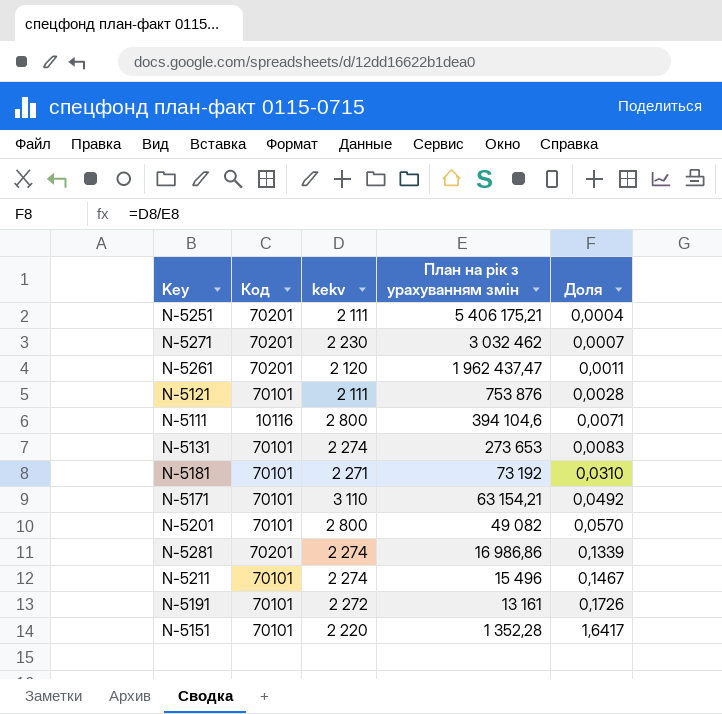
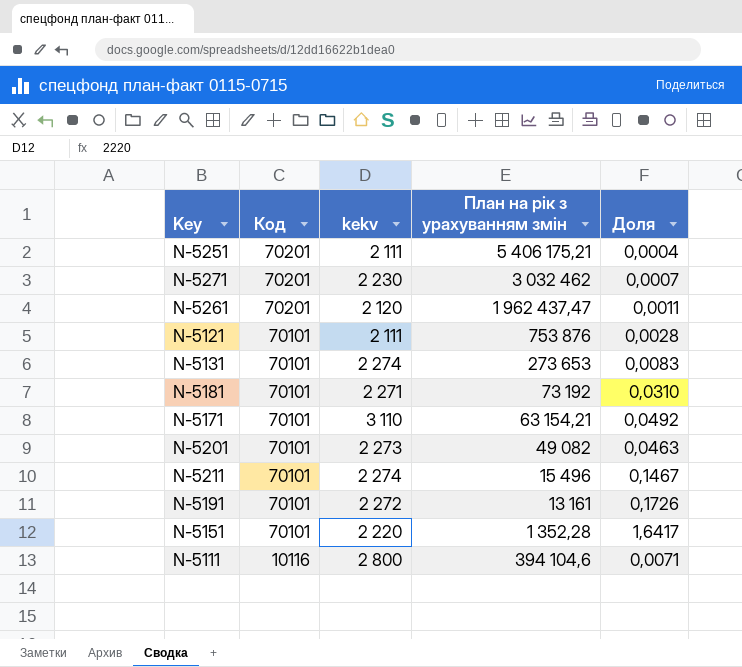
row order: План на рік з урахуванням змін descending -> Код descending
row N-5281: 70201 | 2 274 | 16 986,86 | 0,1339 -> none
N-5201 | kekv: 2 800 -> 2 273
N-5201 | Доля: 0,0570 -> 0,0463

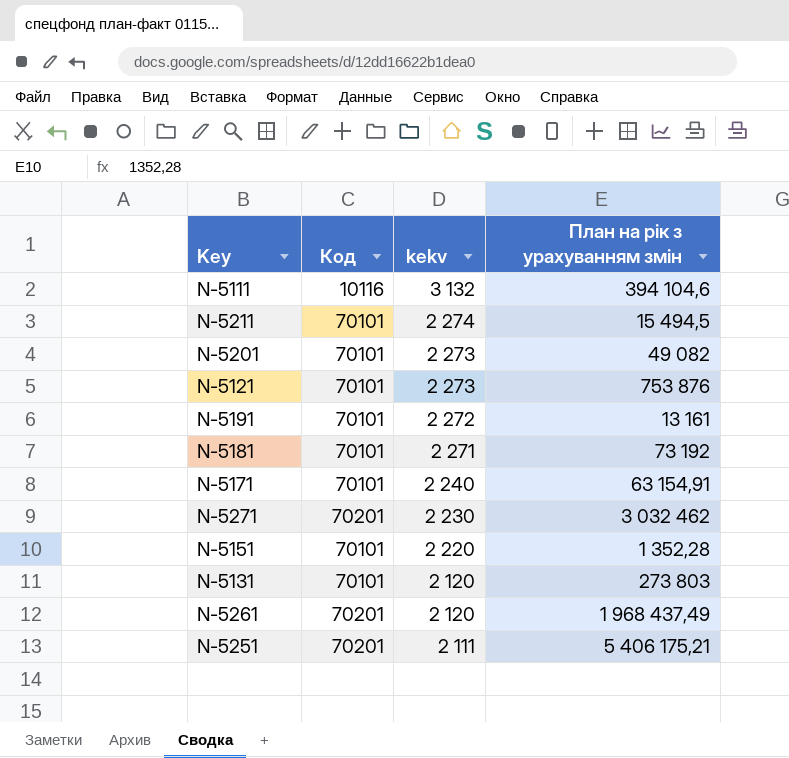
row order: Код descending -> kekv descending
column Доля | formula: [kekv] / [План на рік з урахуванням змін] -> none
N-5111 | kekv: 2 800 -> 3 132
N-5211 | План на рік з урахуванням змін: 15 496 -> 15 494,5
N-5121 | kekv: 2 111 -> 2 273
N-5171 | kekv: 3 110 -> 2 240
N-5171 | План на рік з урахуванням змін: 63 154,21 -> 63 154,91
N-5131 | kekv: 2 274 -> 2 120
N-5131 | План на рік з урахуванням змін: 273 653 -> 273 803
N-5261 | План на рік з урахуванням змін: 1 962 437,47 -> 1 968 437,49

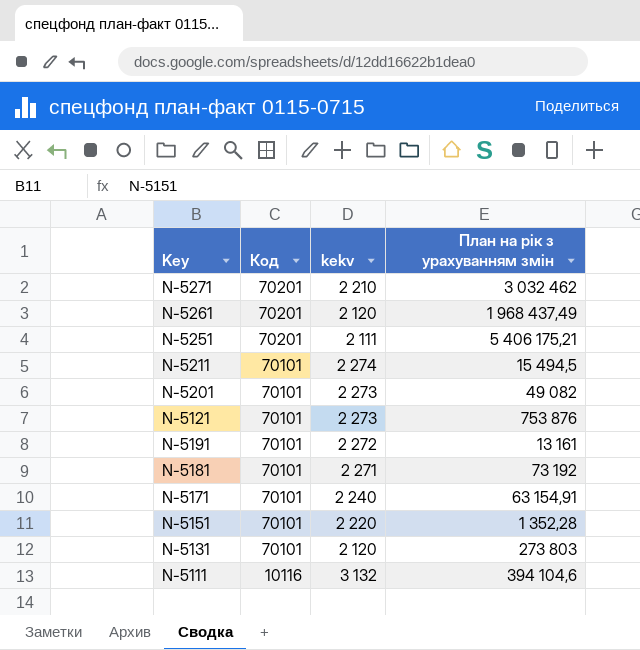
row order: kekv descending -> Код descending
N-5271 | kekv: 2 230 -> 2 210

